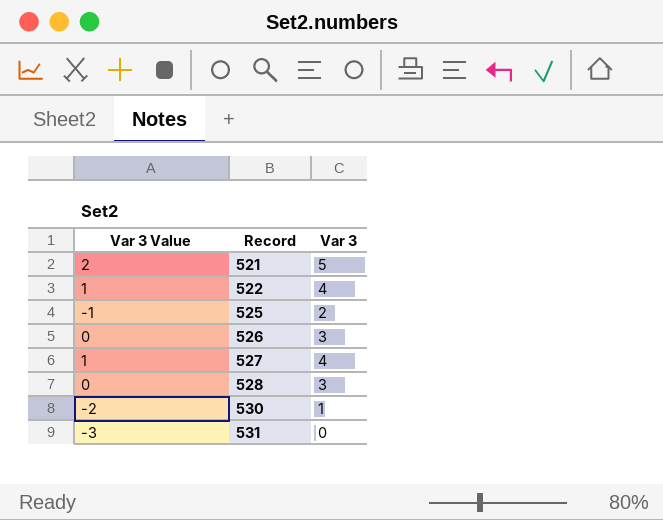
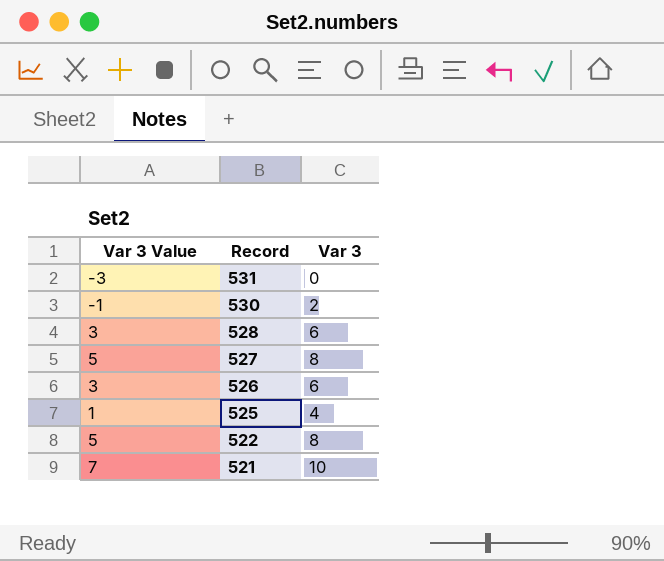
row order: Record ascending -> Record descending
530 | Var 3 Value: -2 -> -1
530 | Var 3: 1 -> 2
528 | Var 3 Value: 0 -> 3
528 | Var 3: 3 -> 6
527 | Var 3 Value: 1 -> 5
527 | Var 3: 4 -> 8
526 | Var 3 Value: 0 -> 3
526 | Var 3: 3 -> 6
525 | Var 3 Value: -1 -> 1
525 | Var 3: 2 -> 4
522 | Var 3 Value: 1 -> 5
522 | Var 3: 4 -> 8
521 | Var 3 Value: 2 -> 7
521 | Var 3: 5 -> 10

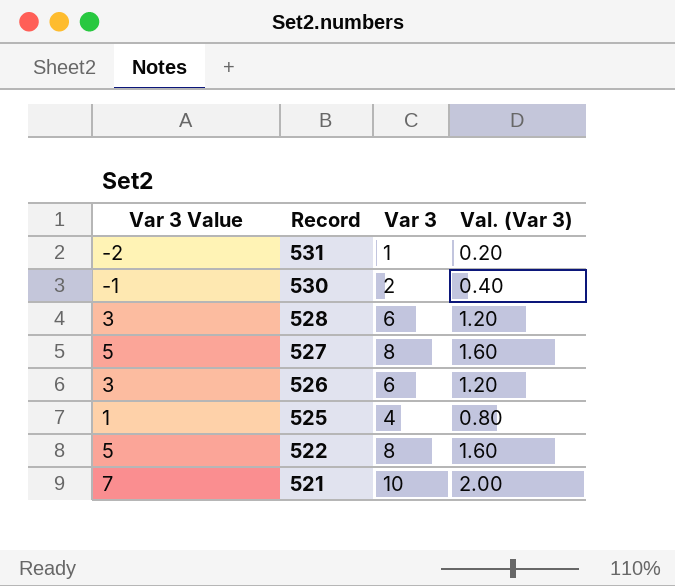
column Val. (Var 3) | formula: none -> [Var 3] * 0.2
531 | Var 3 Value: -3 -> -2
531 | Var 3: 0 -> 1

